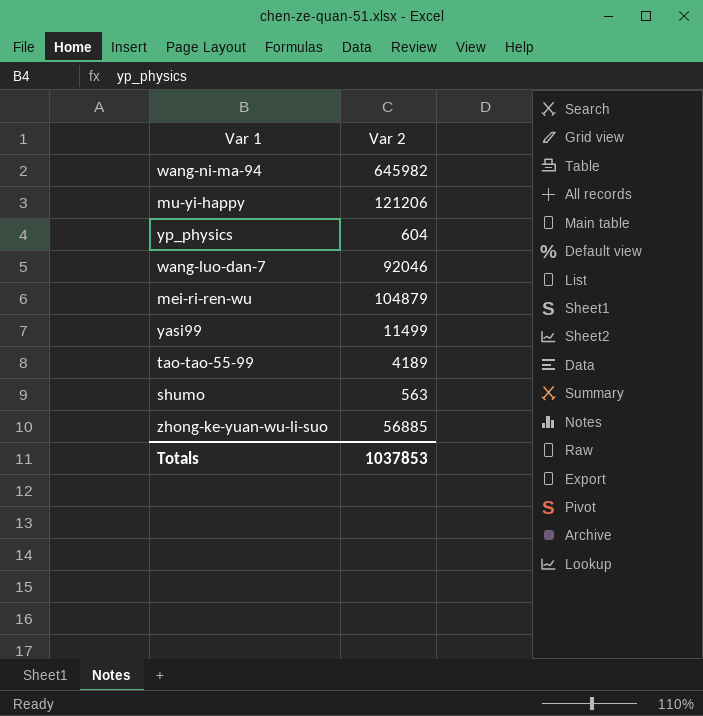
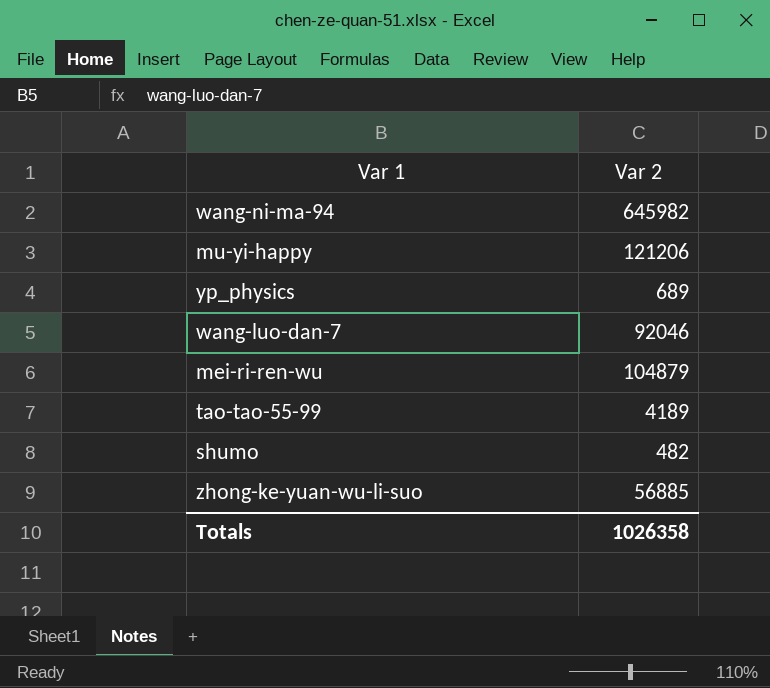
row yasi99: 11499 -> none
yp_physics | Var 2: 604 -> 689
shumo | Var 2: 563 -> 482
Totals | Var 2: 1037853 -> 1026358

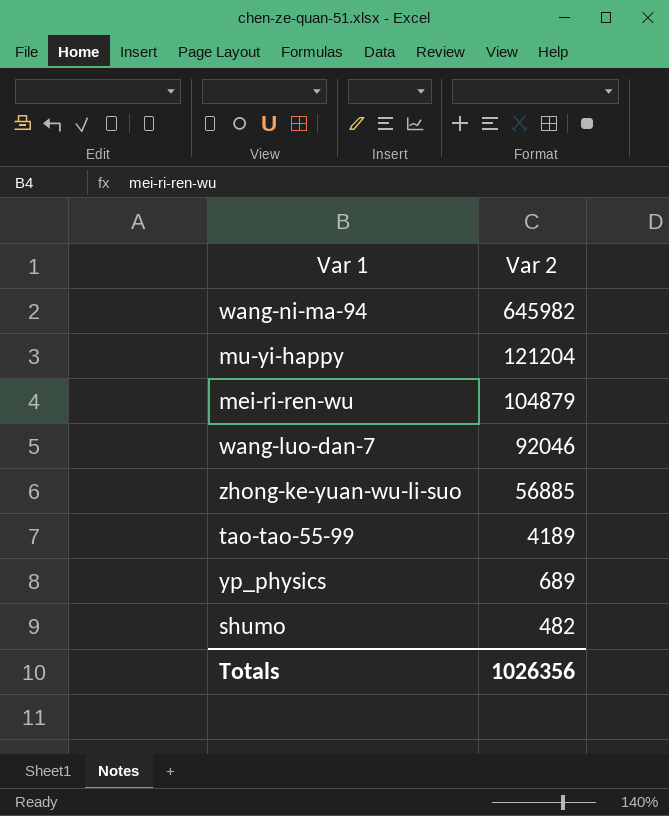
row order: none -> Var 2 descending
mu-yi-happy | Var 2: 121206 -> 121204
Totals | Var 2: 1026358 -> 1026356

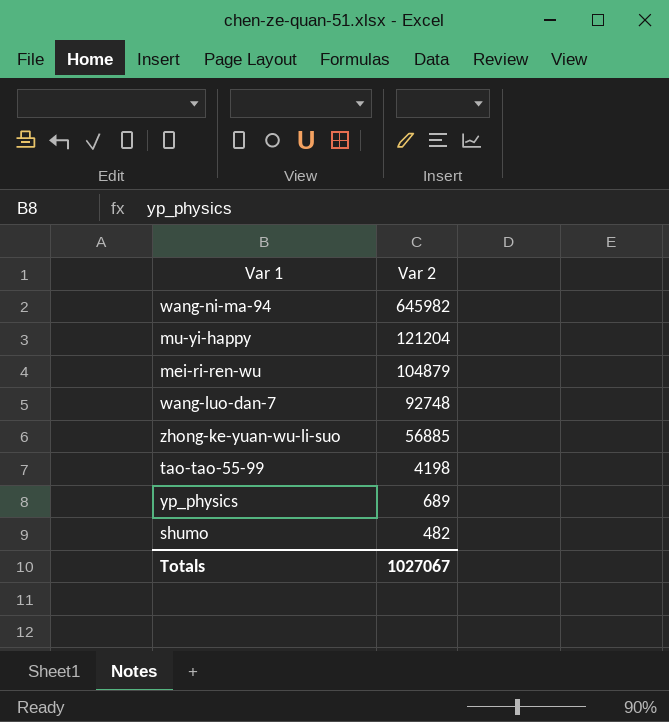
wang-luo-dan-7 | Var 2: 92046 -> 92748
tao-tao-55-99 | Var 2: 4189 -> 4198
Totals | Var 2: 1026356 -> 1027067

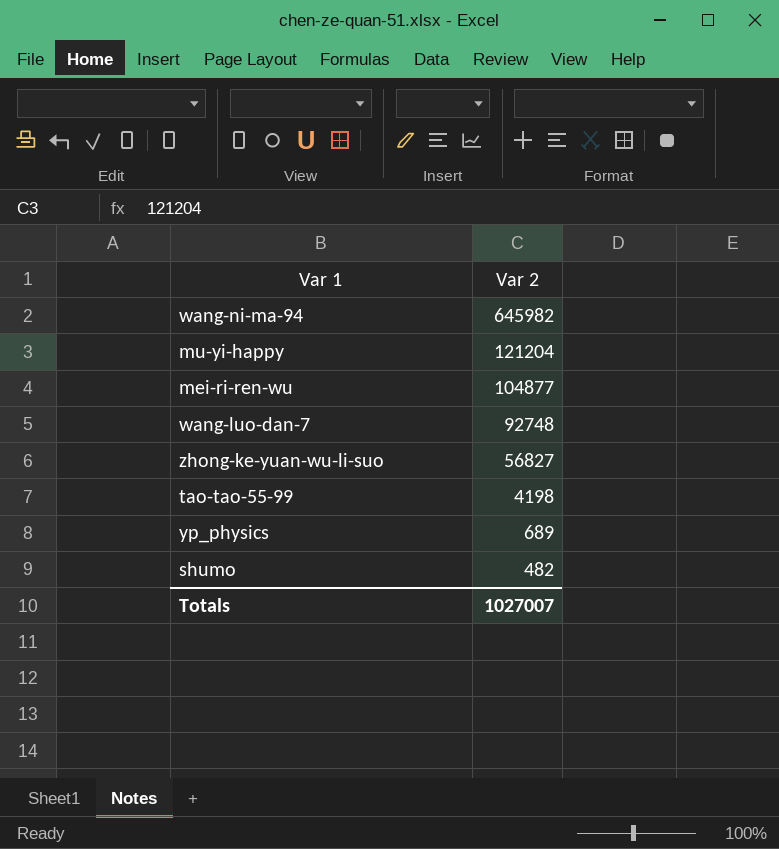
mei-ri-ren-wu | Var 2: 104879 -> 104877
zhong-ke-yuan-wu-li-suo | Var 2: 56885 -> 56827
Totals | Var 2: 1027067 -> 1027007

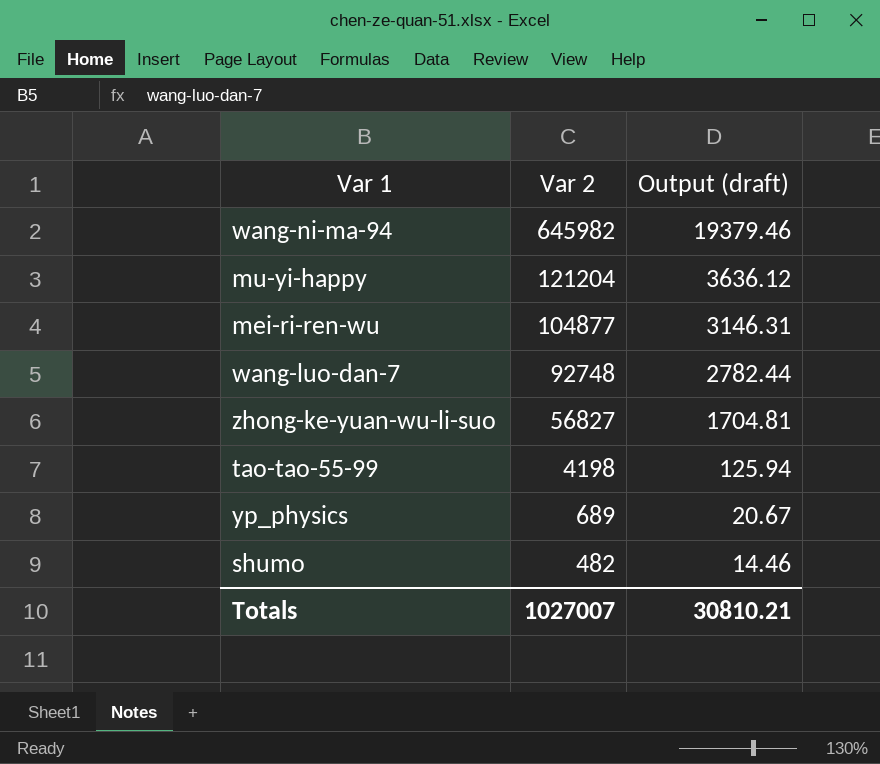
column Output (draft) | formula: none -> [Var 2] * 0.03

